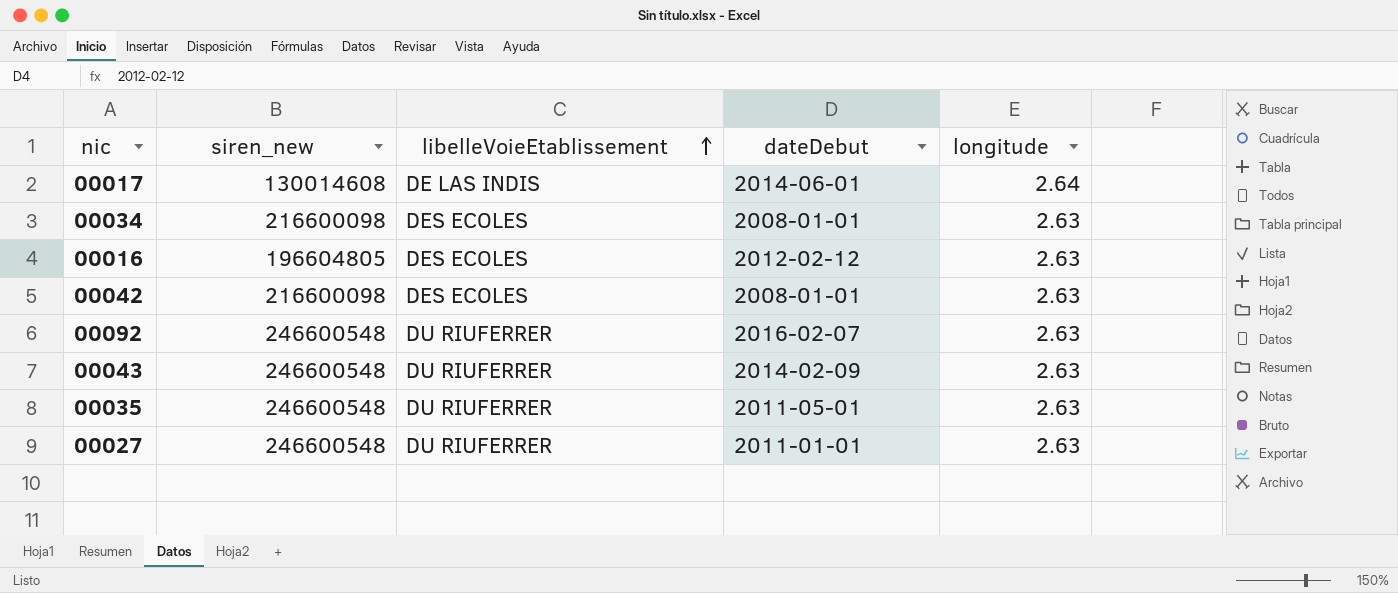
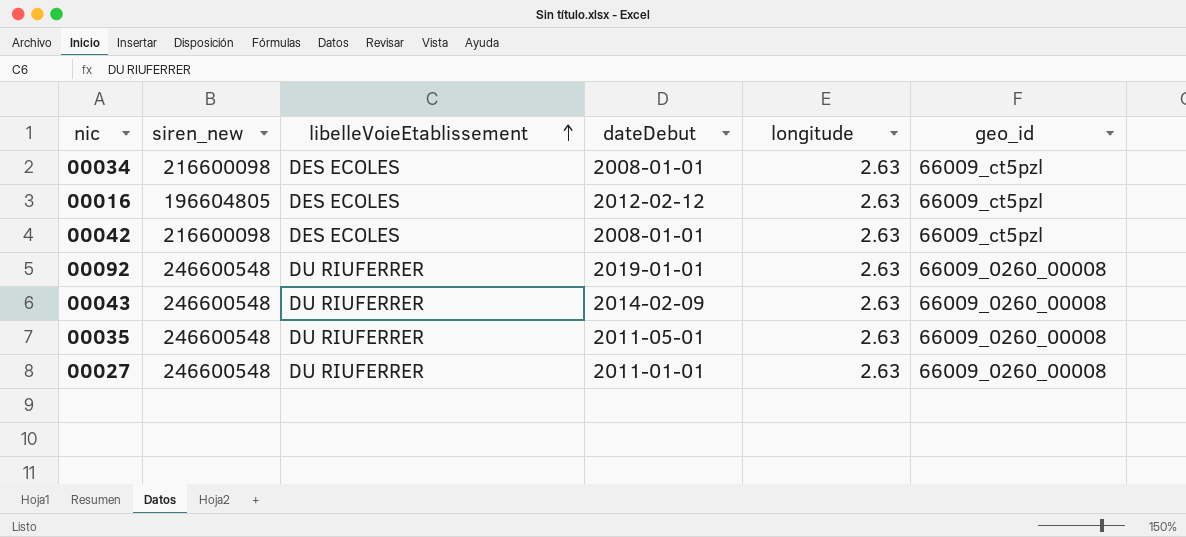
column geo_id | position: none -> 6
row 00017: 130014608 | DE LAS INDIS | 2014-06-01 | 2.64 -> none
00092 | dateDebut: 2016-02-07 -> 2019-01-01

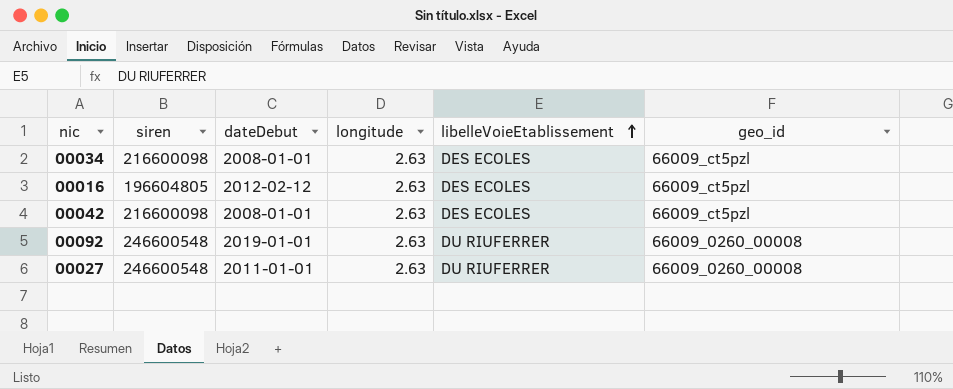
column name: siren_new -> siren
column libelleVoieEtablissement | position: 3 -> 5
row 00043: 246600548 | DU RIUFERRER | 2014-02-09 | 2.63 | 66009_0260_00008 -> none
row 00035: 246600548 | DU RIUFERRER | 2011-05-01 | 2.63 | 66009_0260_00008 -> none

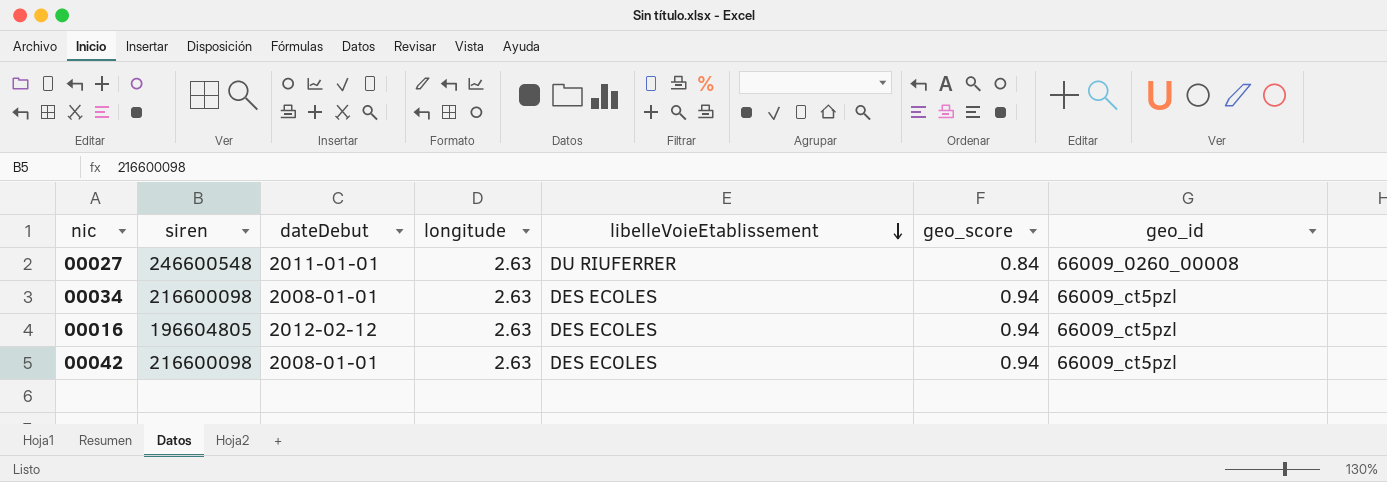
row order: libelleVoieEtablissement ascending -> libelleVoieEtablissement descending
column geo_score | position: none -> 6
row 00092: 246600548 | 2019-01-01 | 2.63 | DU RIUFERRER | 66009_0260_00008 -> none

